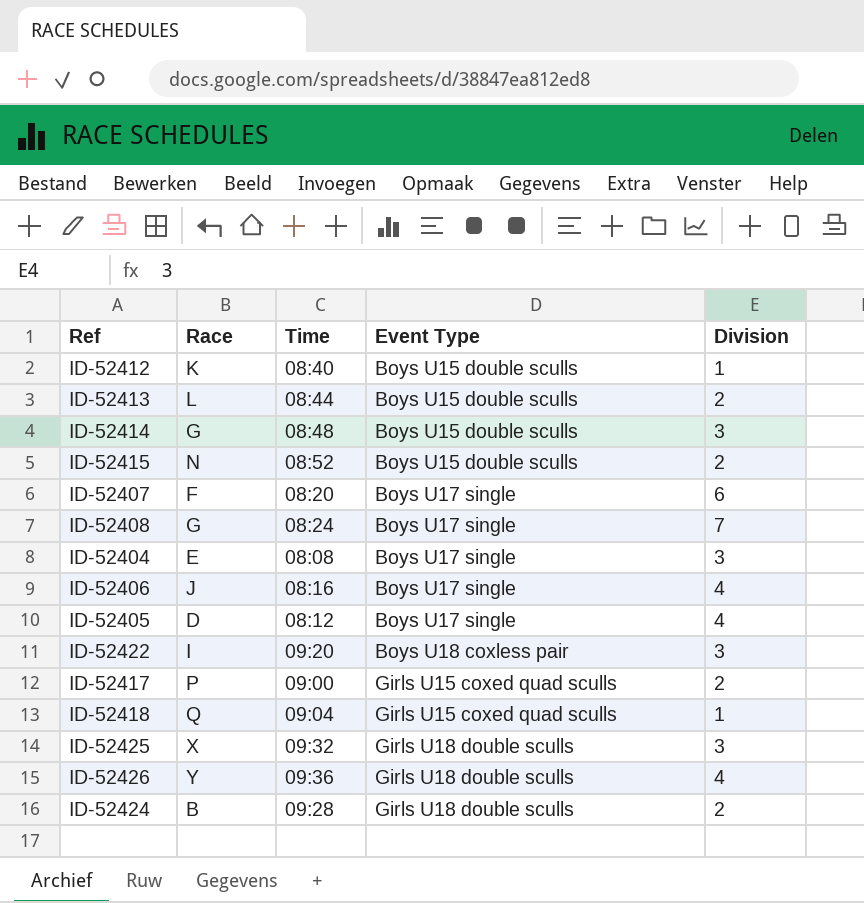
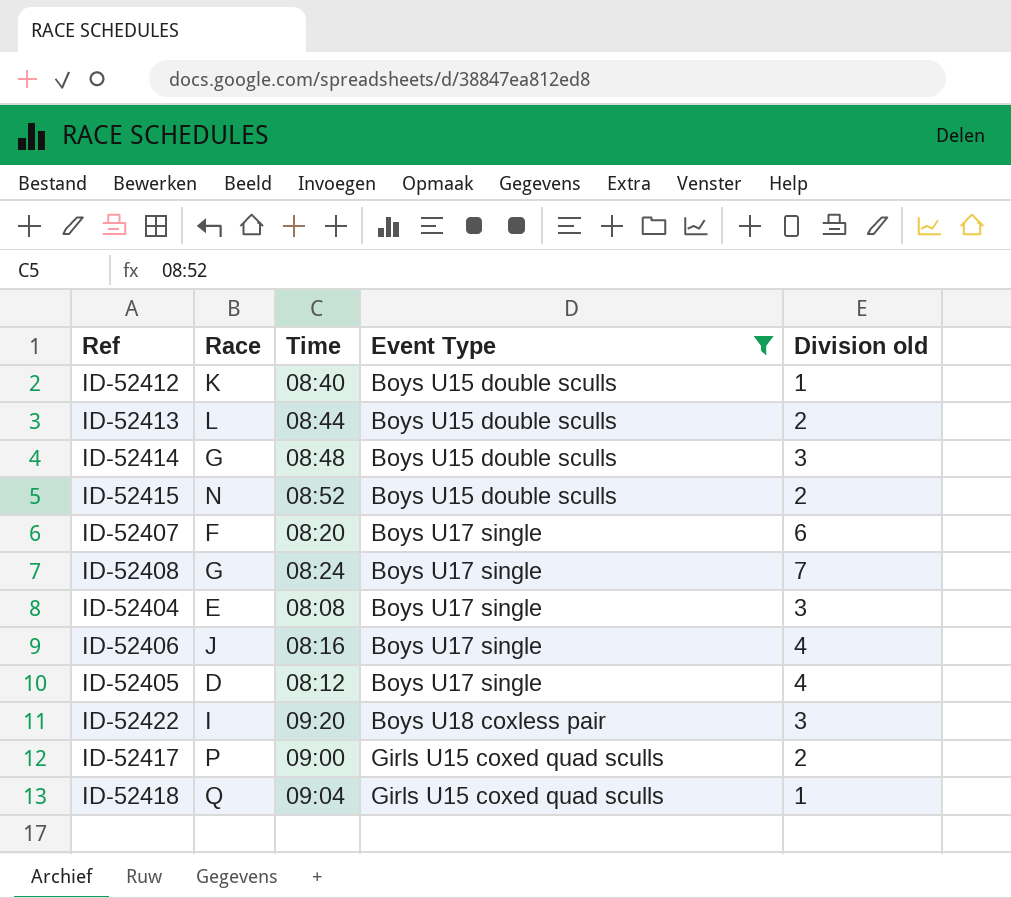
filter: none -> Event Type != Girls U18 double sculls
column name: Division -> Division old

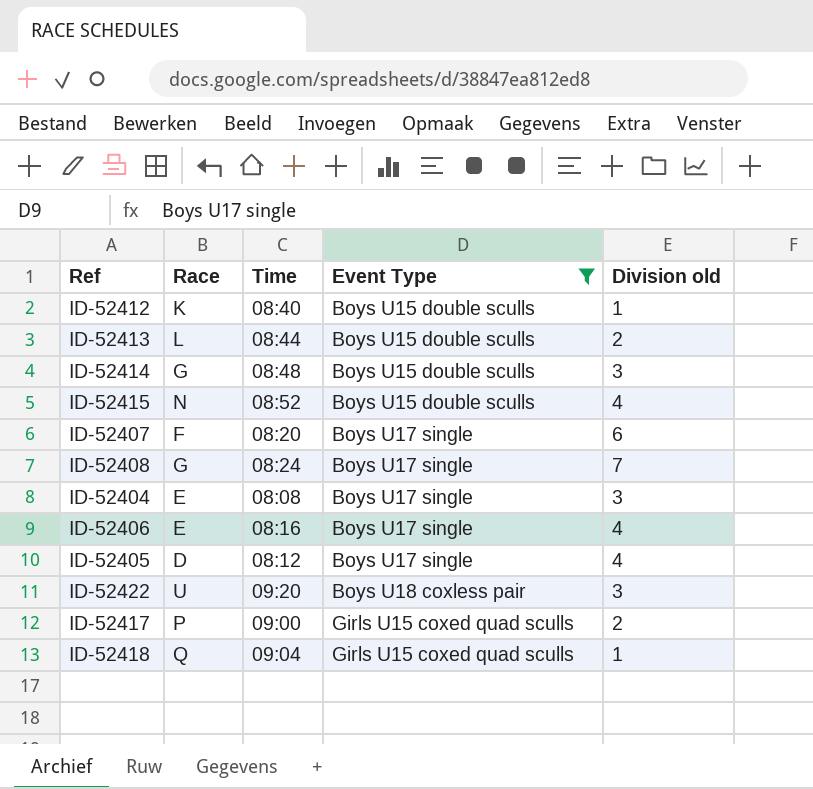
ID-52415 | Division old: 2 -> 4
ID-52406 | Race: J -> E
ID-52422 | Race: I -> U

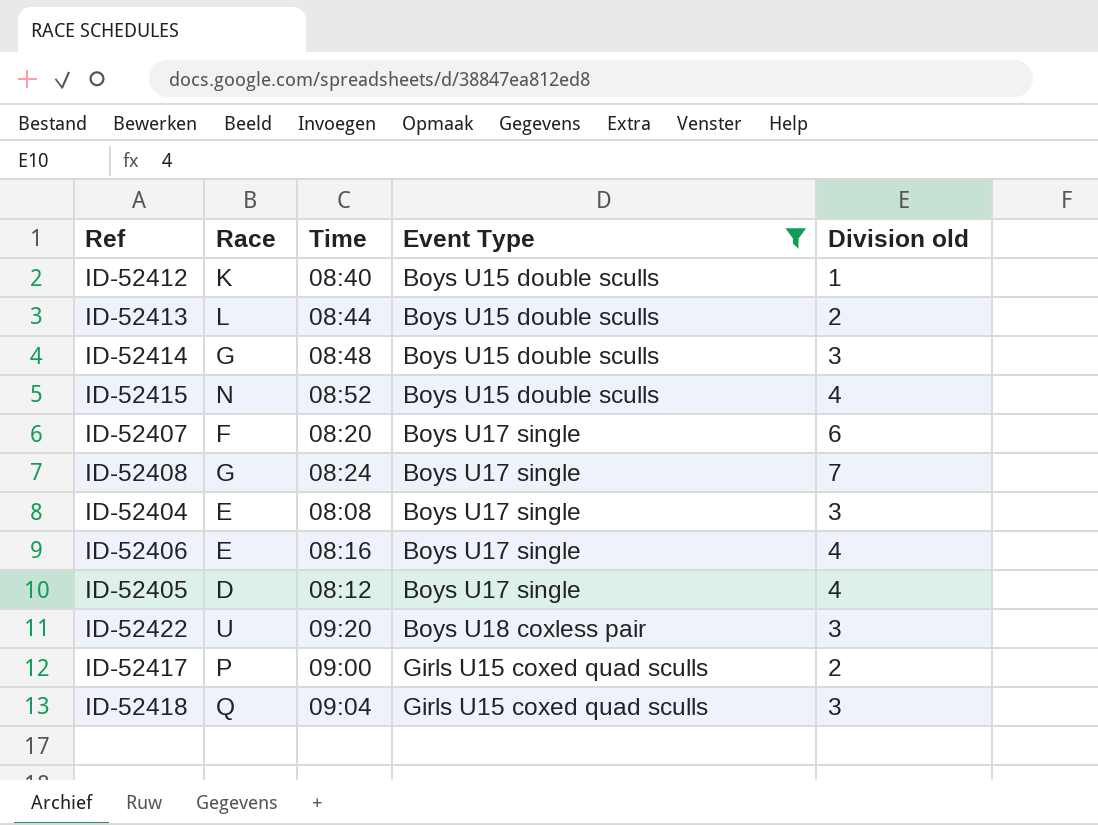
ID-52418 | Division old: 1 -> 3

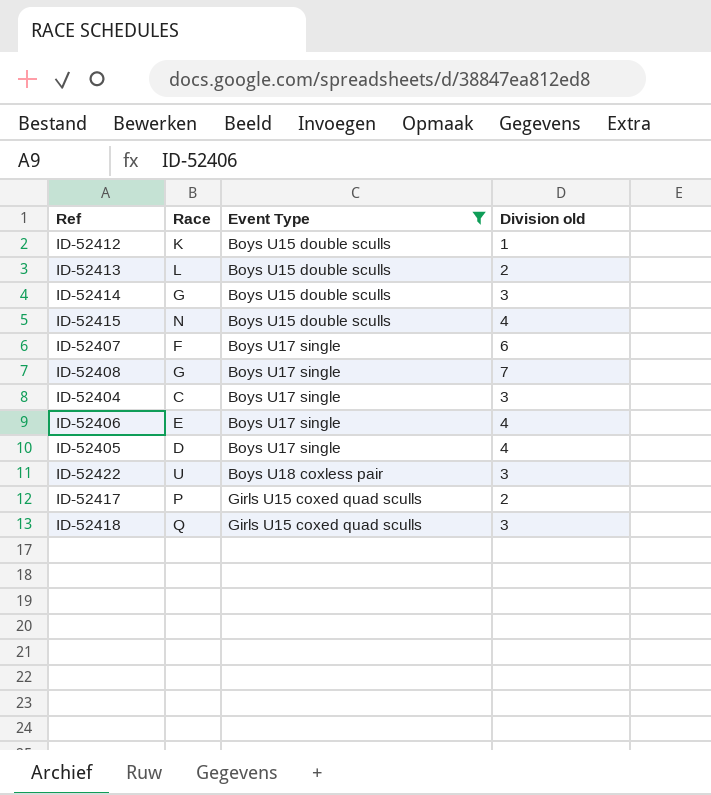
column Time | position: 3 -> none
ID-52404 | Race: E -> C

